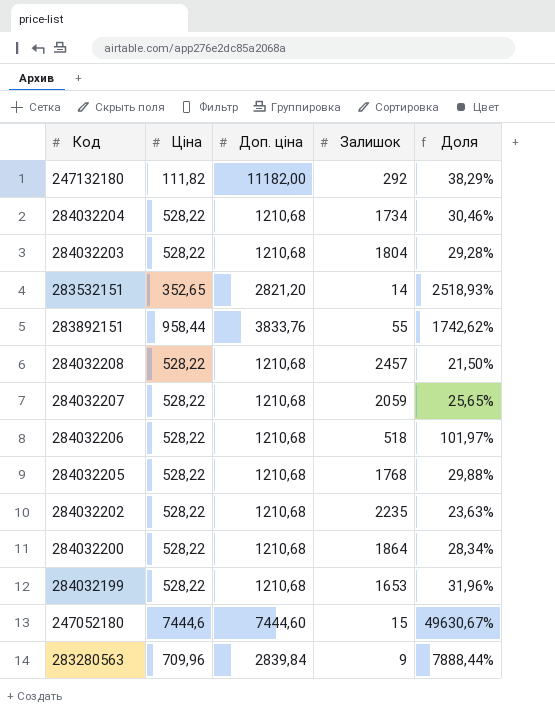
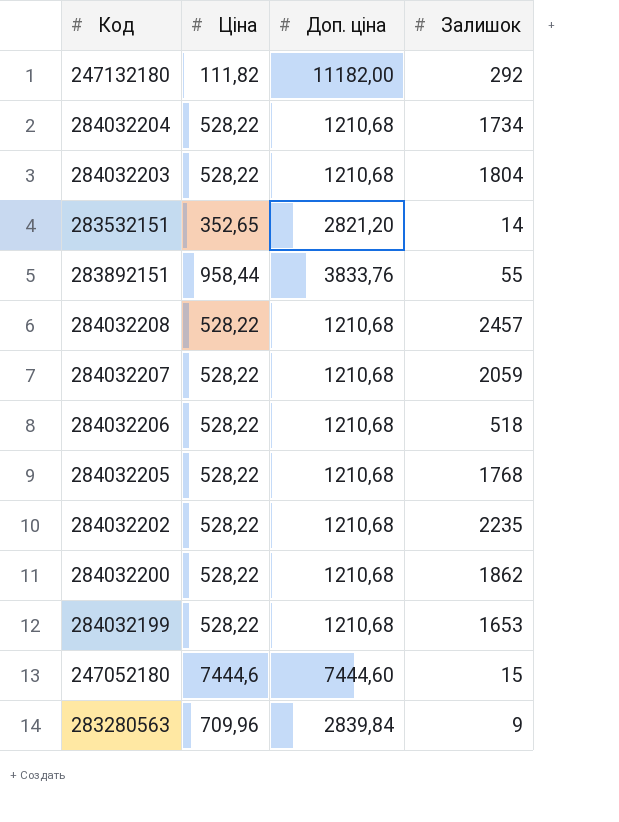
column Доля | formula: [Ціна] / [Залишок] -> none
284032200 | Залишок: 1864 -> 1862

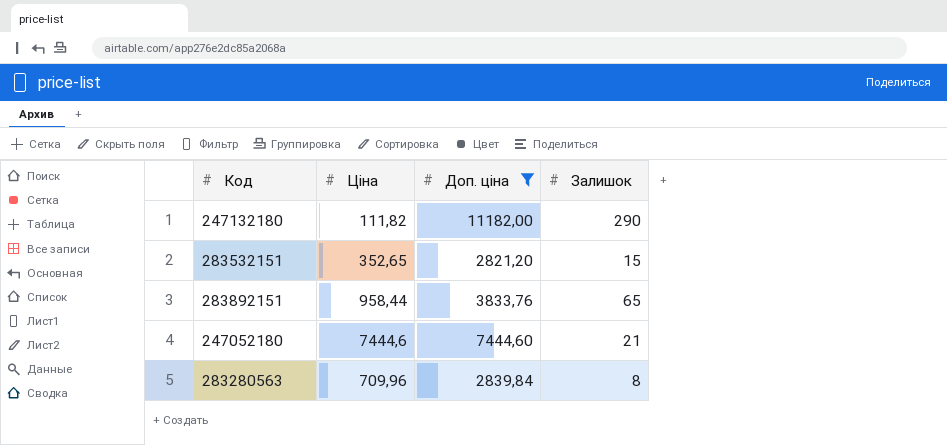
filter: none -> Доп. ціна != 1210,68
247132180 | Залишок: 292 -> 290
283532151 | Залишок: 14 -> 15
283892151 | Залишок: 55 -> 65
247052180 | Залишок: 15 -> 21
283280563 | Залишок: 9 -> 8

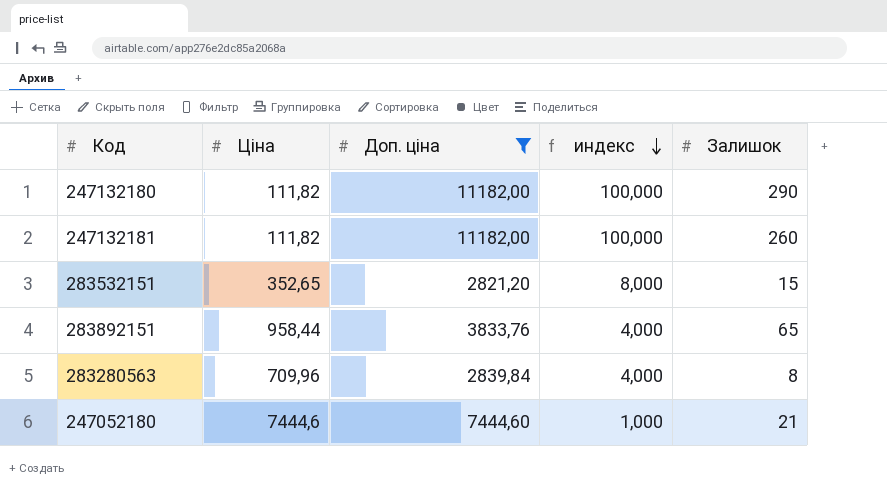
row order: none -> индекс descending
column индекс | formula: none -> [Доп. ціна] / [Ціна]
row 247132181: none -> 111,82 | 11182,00 | 100,000 | 260

